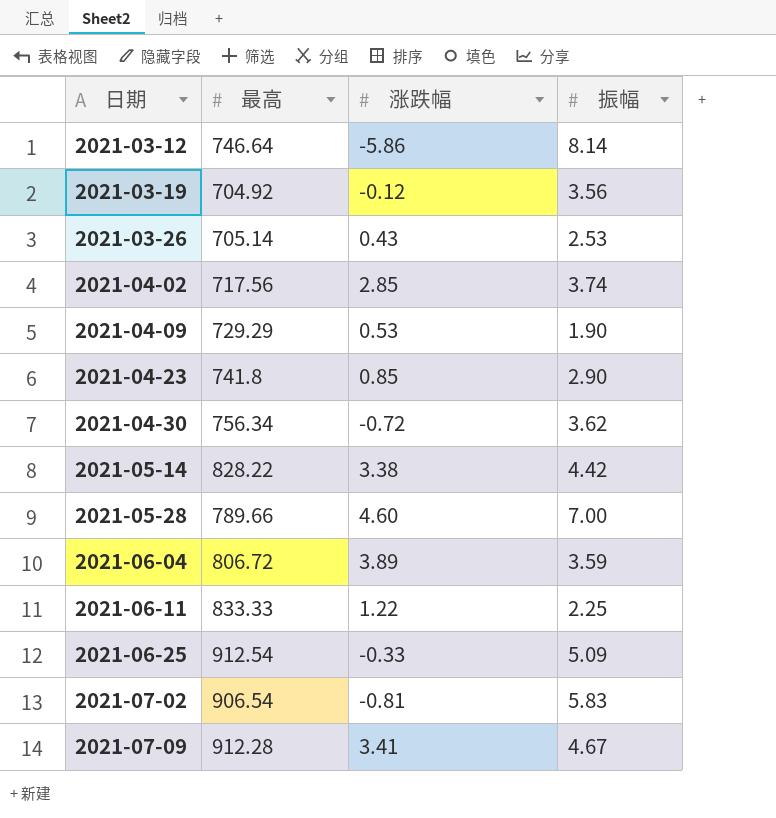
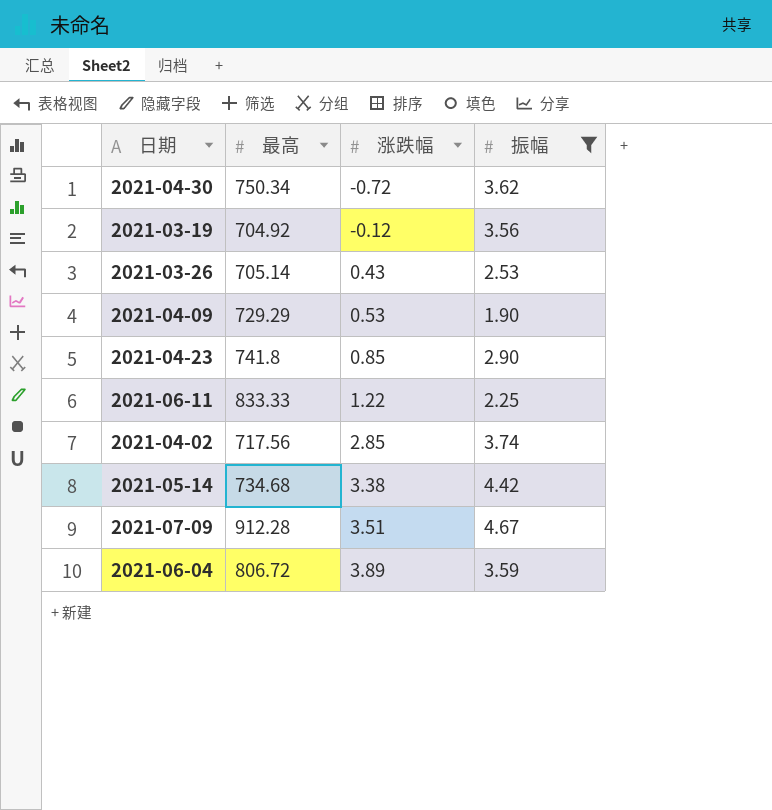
filter: none -> 振幅 <= 4.67
row order: 日期 ascending -> 涨跌幅 ascending
2021-04-30 | 最高: 756.34 -> 750.34
2021-05-14 | 最高: 828.22 -> 734.68
2021-07-09 | 涨跌幅: 3.41 -> 3.51

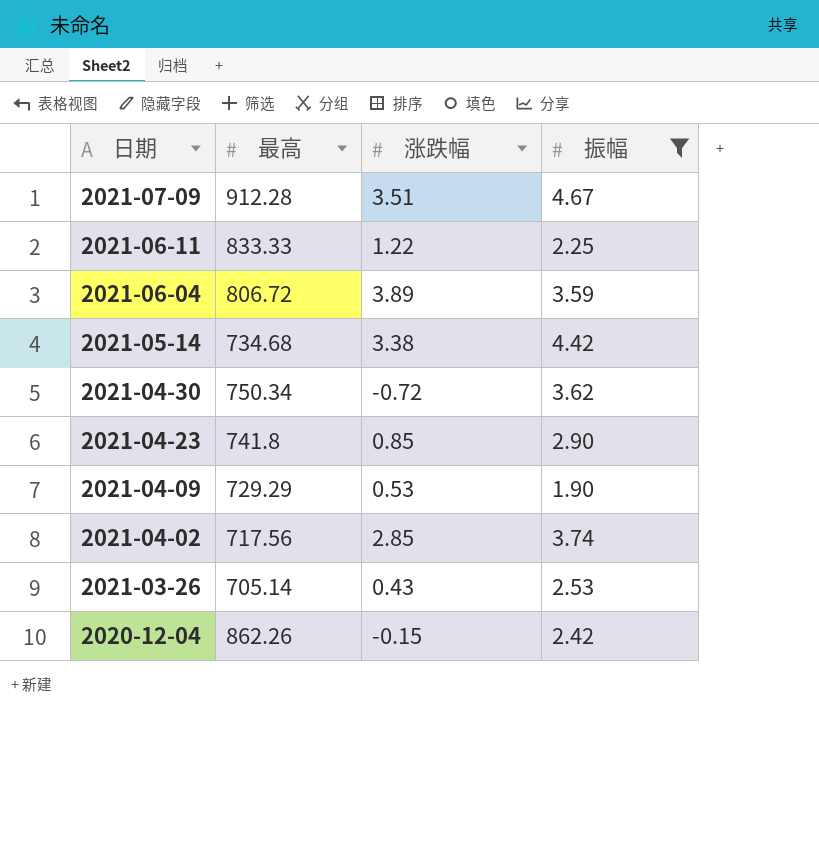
row order: 涨跌幅 ascending -> 日期 descending
row 2021-03-19: 704.92 | -0.12 | 3.56 -> none
row 2020-12-04: none -> 862.26 | -0.15 | 2.42

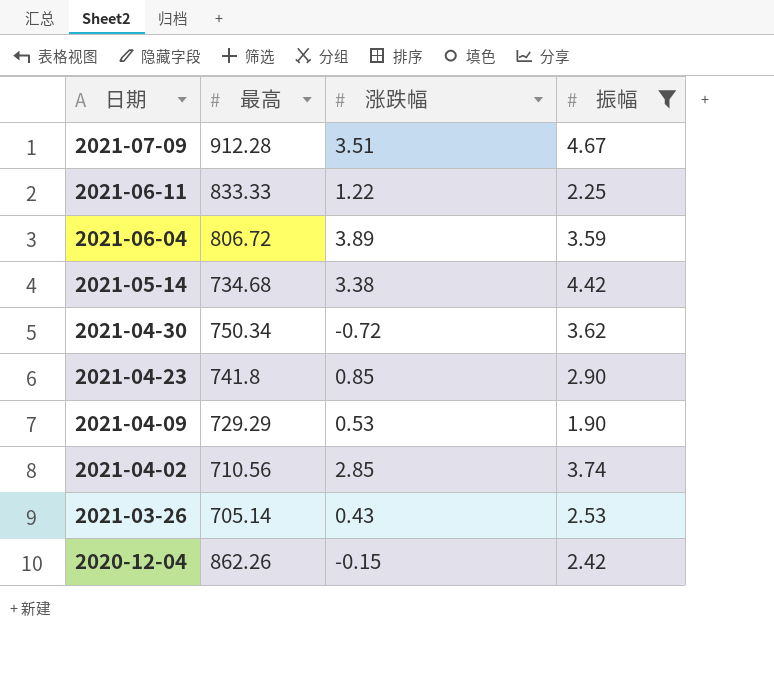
2021-04-02 | 最高: 717.56 -> 710.56

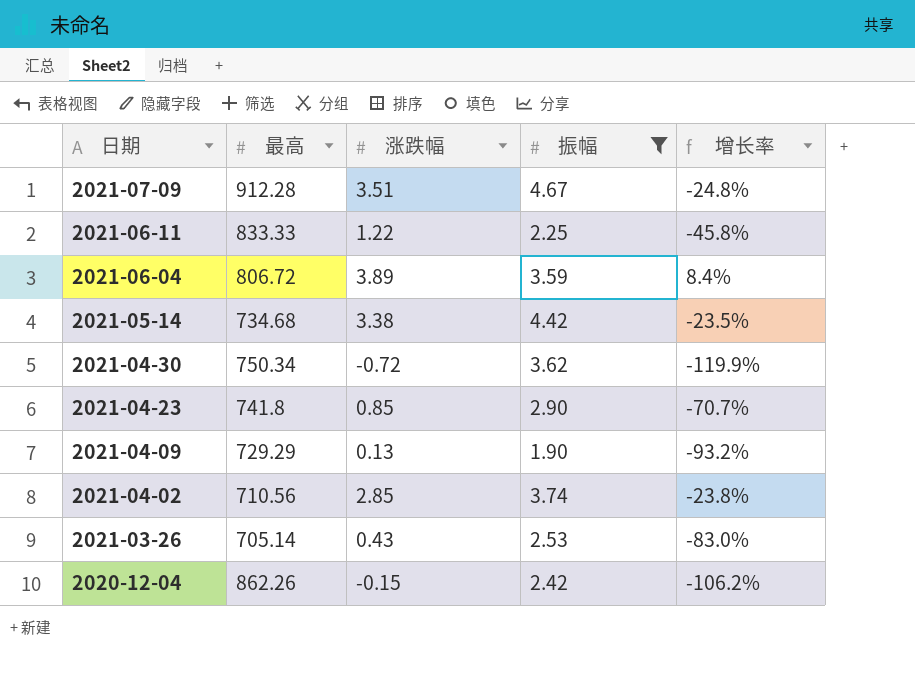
column 增长率 | formula: none -> ([涨跌幅] - [振幅]) / [振幅]
2021-04-09 | 涨跌幅: 0.53 -> 0.13

